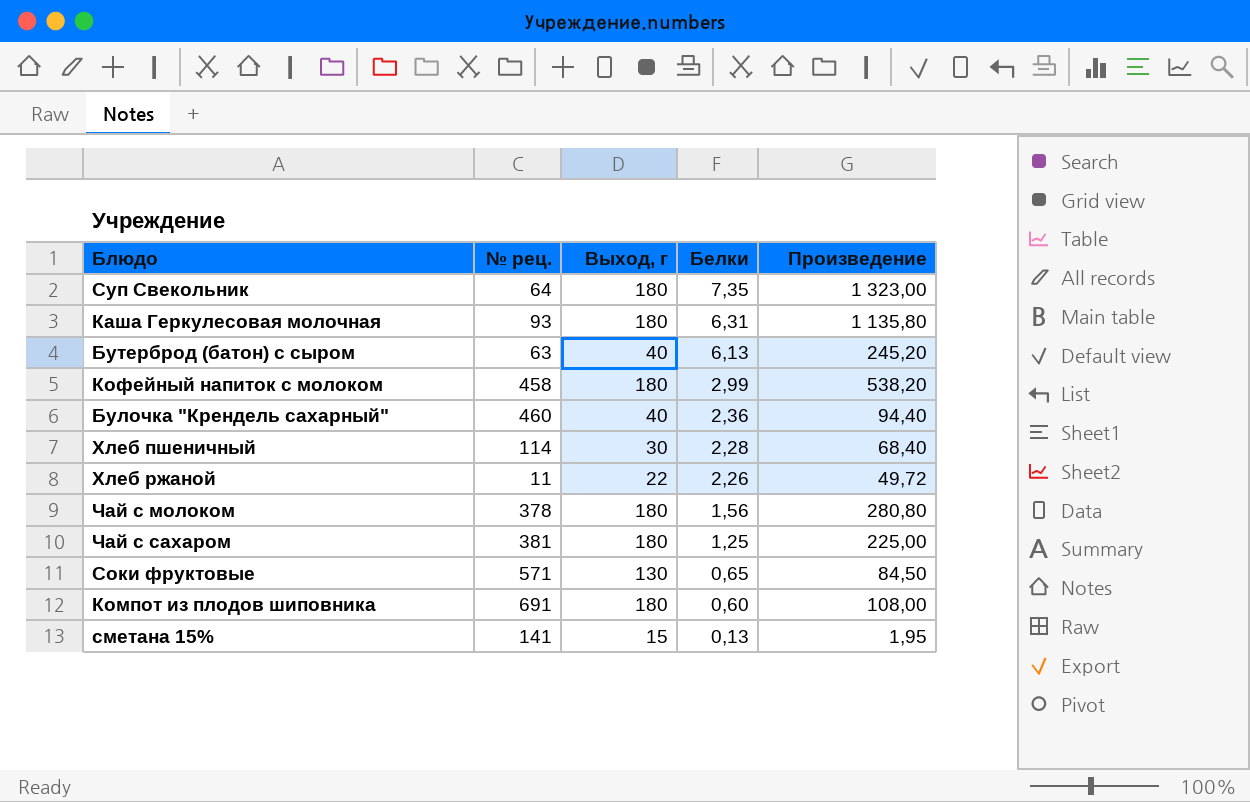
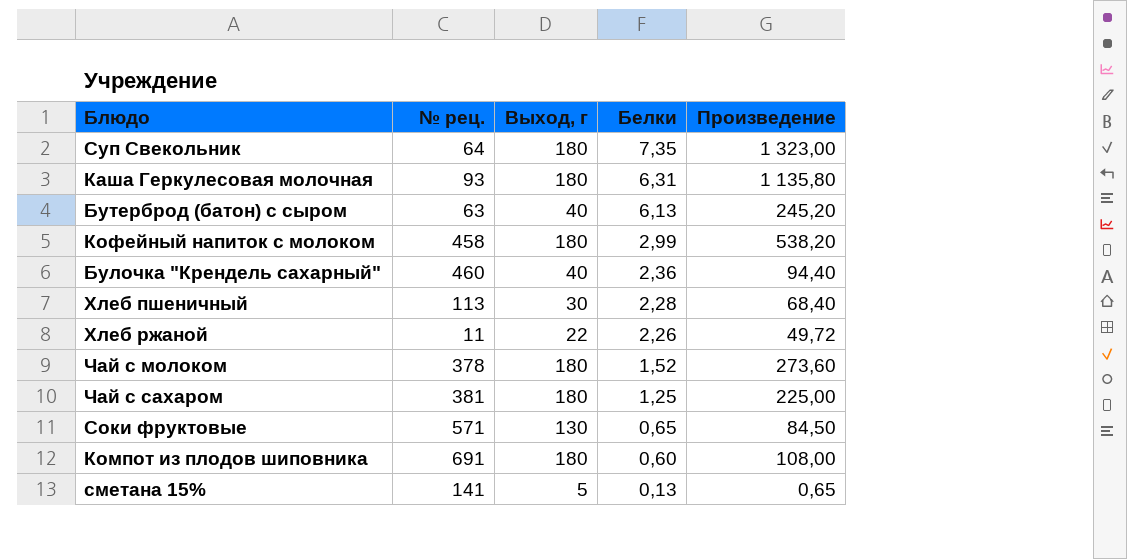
Хлеб пшеничный | № рец.: 114 -> 113
Чай с молоком | Белки: 1,56 -> 1,52
Чай с молоком | Произведение: 280,80 -> 273,60
сметана 15% | Выход, г: 15 -> 5
сметана 15% | Произведение: 1,95 -> 0,65

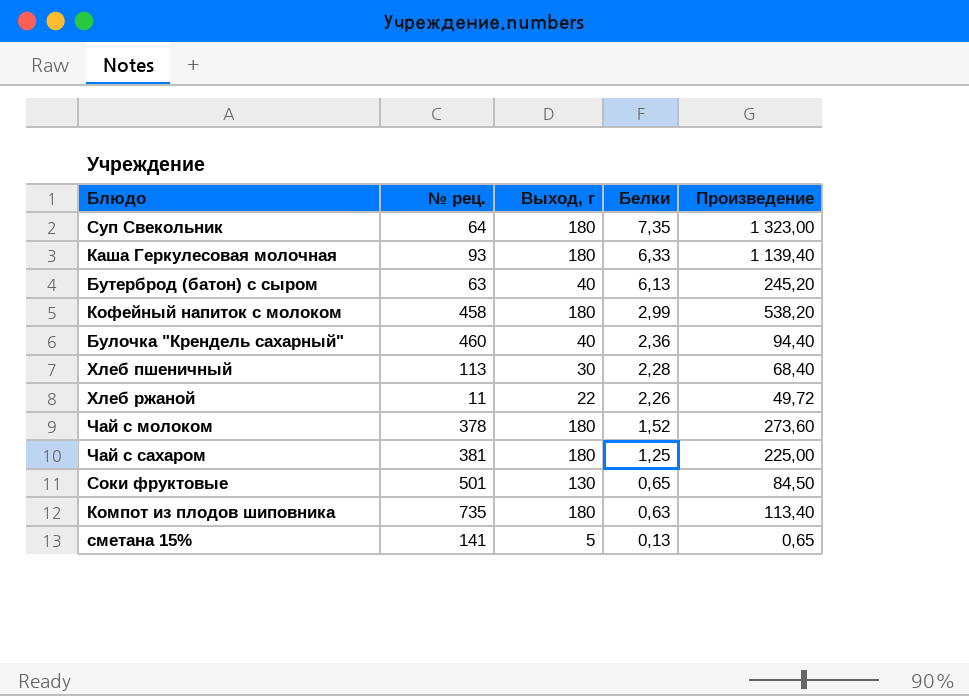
Каша Геркулесовая молочная | Белки: 6,31 -> 6,33
Каша Геркулесовая молочная | Произведение: 1 135,80 -> 1 139,40
Соки фруктовые | № рец.: 571 -> 501
Компот из плодов шиповника | № рец.: 691 -> 735
Компот из плодов шиповника | Белки: 0,60 -> 0,63
Компот из плодов шиповника | Произведение: 108,00 -> 113,40

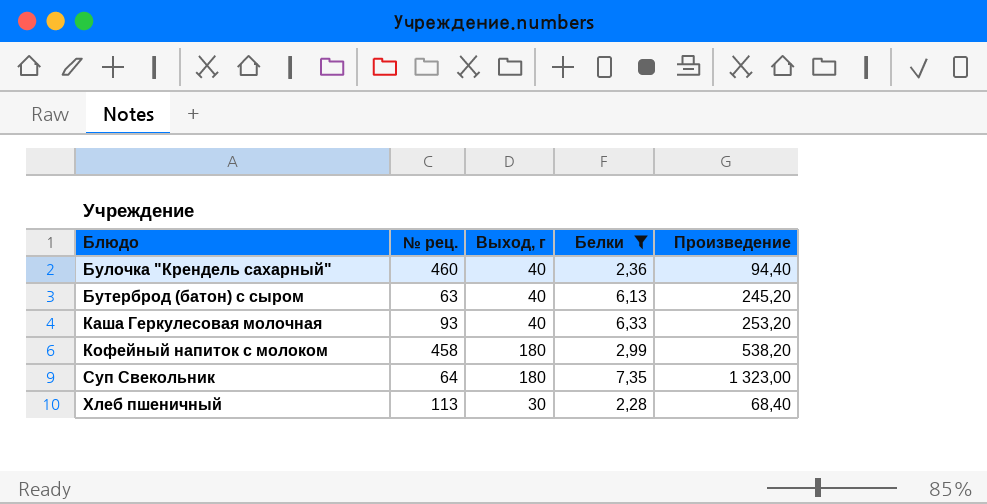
filter: none -> Белки >= 2,28
row order: Белки descending -> Блюдо ascending
Каша Геркулесовая молочная | Выход, г: 180 -> 40
Каша Геркулесовая молочная | Произведение: 1 139,40 -> 253,20

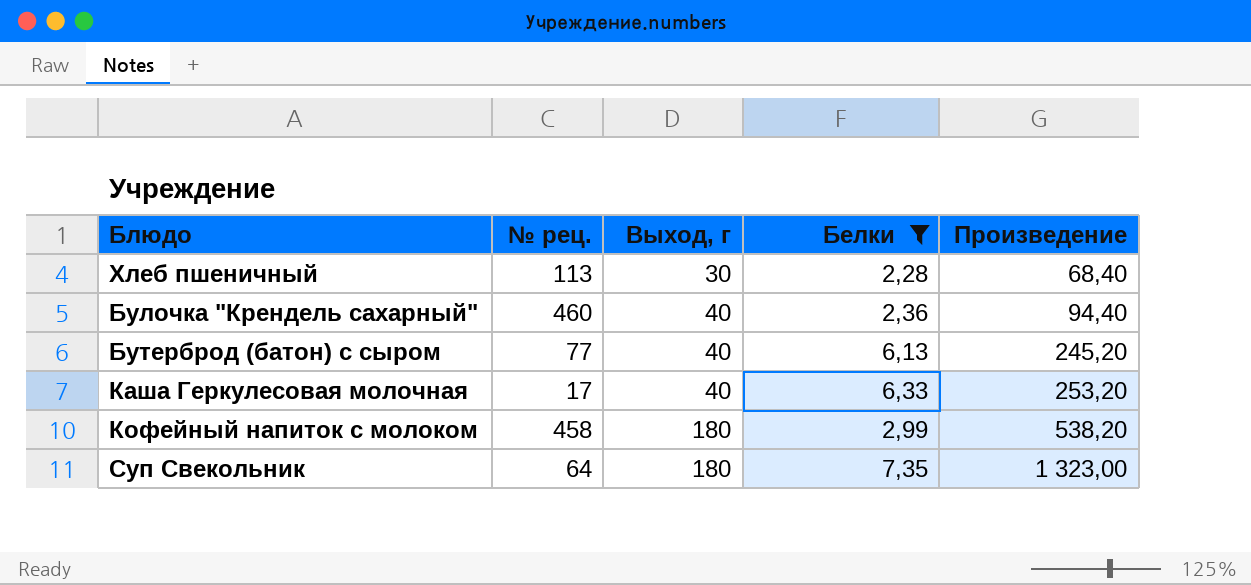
row order: Блюдо ascending -> Выход, г ascending
Бутерброд (батон) с сыром | № рец.: 63 -> 77
Каша Геркулесовая молочная | № рец.: 93 -> 17

